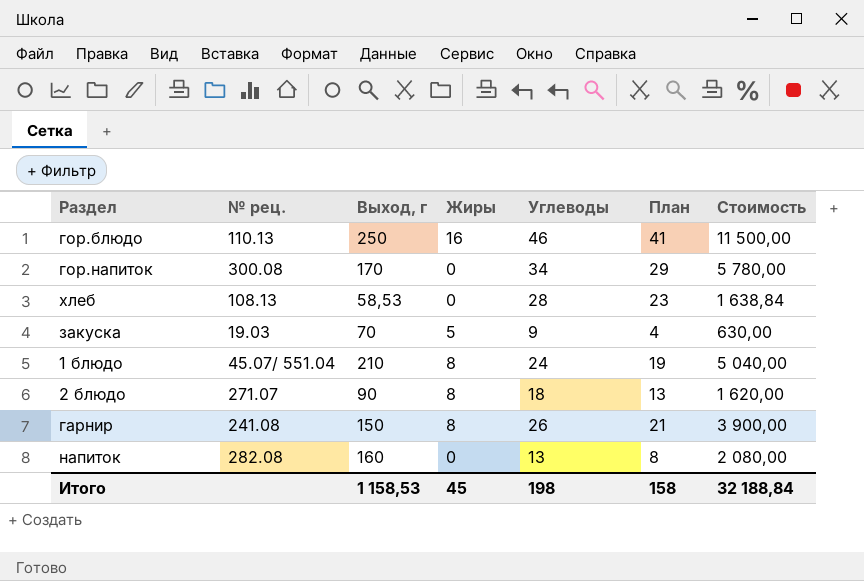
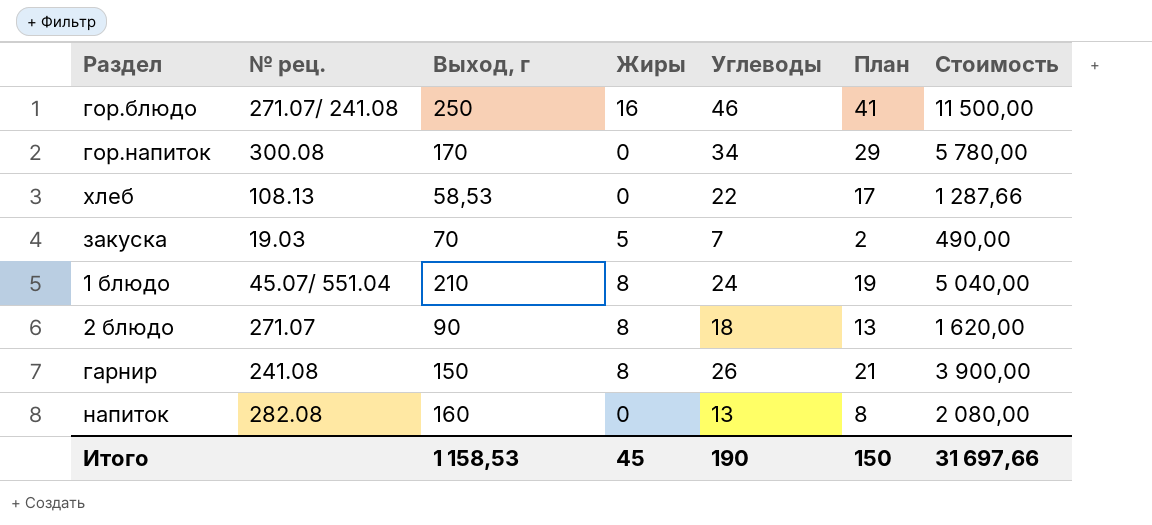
гор.блюдо | № рец.: 110.13 -> 271.07/ 241.08
хлеб | Углеводы: 28 -> 22
хлеб | План: 23 -> 17
хлеб | Стоимость: 1 638,84 -> 1 287,66
закуска | Углеводы: 9 -> 7
закуска | План: 4 -> 2
закуска | Стоимость: 630,00 -> 490,00
Итого | Углеводы: 198 -> 190
Итого | План: 158 -> 150
Итого | Стоимость: 32 188,84 -> 31 697,66

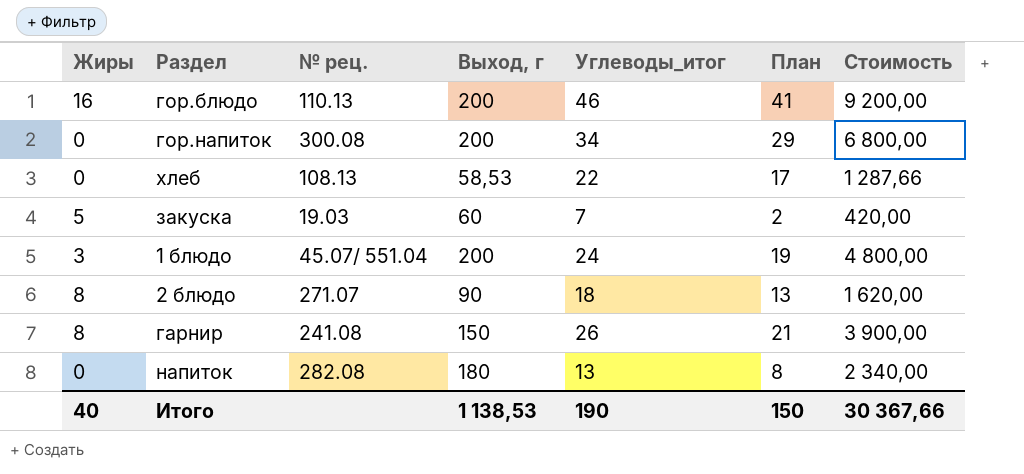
column Жиры | position: 4 -> 1
column name: Углеводы -> Углеводы_итог
гор.блюдо | № рец.: 271.07/ 241.08 -> 110.13
гор.блюдо | Выход, г: 250 -> 200
гор.блюдо | Стоимость: 11 500,00 -> 9 200,00
гор.напиток | Выход, г: 170 -> 200
гор.напиток | Стоимость: 5 780,00 -> 6 800,00
закуска | Выход, г: 70 -> 60
закуска | Стоимость: 490,00 -> 420,00
1 блюдо | Жиры: 8 -> 3
1 блюдо | Выход, г: 210 -> 200
1 блюдо | Стоимость: 5 040,00 -> 4 800,00
напиток | Выход, г: 160 -> 180
напиток | Стоимость: 2 080,00 -> 2 340,00
Итого | Жиры: 45 -> 40
Итого | Выход, г: 1 158,53 -> 1 138,53
Итого | Стоимость: 31 697,66 -> 30 367,66

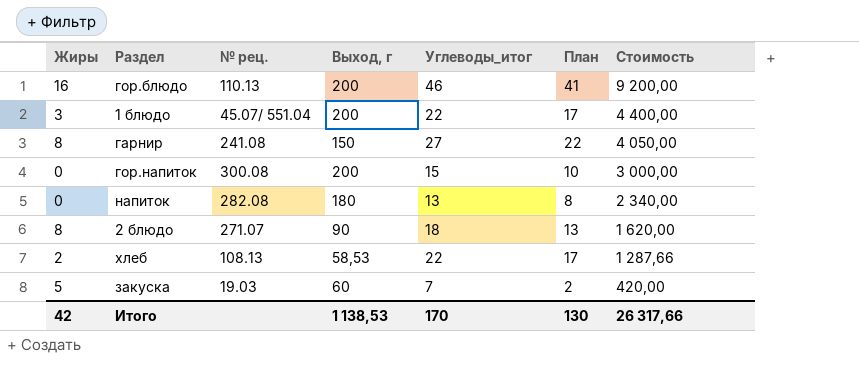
row order: none -> Стоимость descending
1 блюдо | Углеводы_итог: 24 -> 22
1 блюдо | План: 19 -> 17
1 блюдо | Стоимость: 4 800,00 -> 4 400,00
гарнир | Углеводы_итог: 26 -> 27
гарнир | План: 21 -> 22
гарнир | Стоимость: 3 900,00 -> 4 050,00
гор.напиток | Углеводы_итог: 34 -> 15
гор.напиток | План: 29 -> 10
гор.напиток | Стоимость: 6 800,00 -> 3 000,00
хлеб | Жиры: 0 -> 2
Итого | Жиры: 40 -> 42
Итого | Углеводы_итог: 190 -> 170
Итого | План: 150 -> 130
Итого | Стоимость: 30 367,66 -> 26 317,66

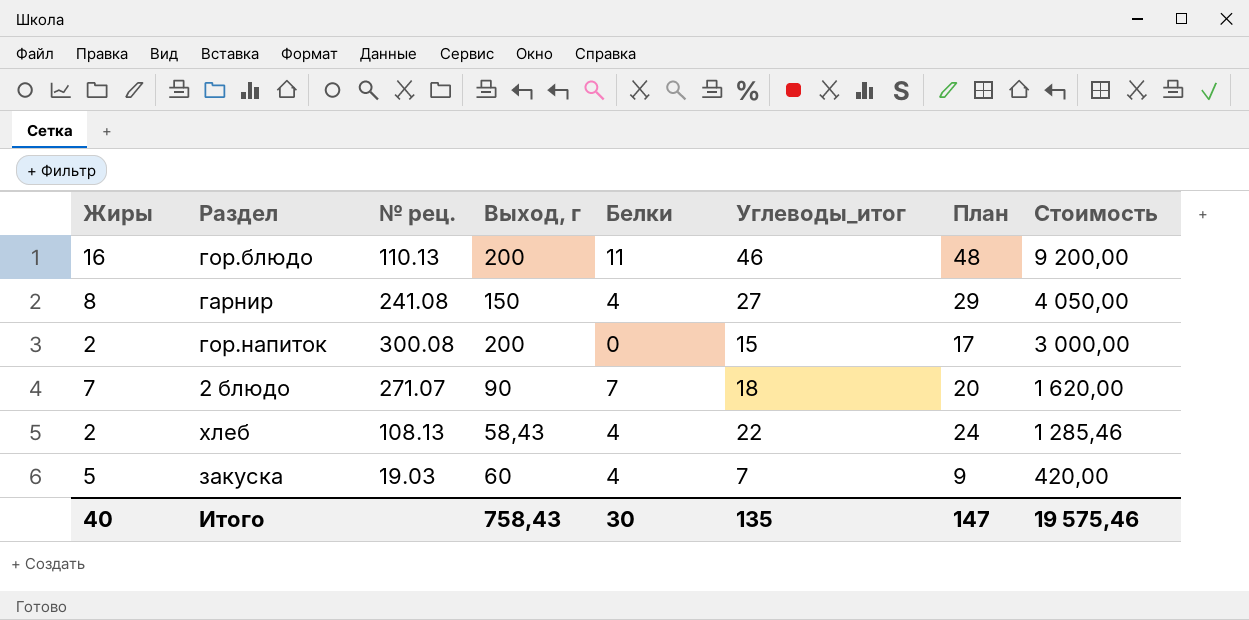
column Белки | position: none -> 5
column План | formula: [Углеводы_итог] - 5 -> [Углеводы_итог] + 2
row 1 блюдо: 3 | 45.07/ 551.04 | 200 | 22 | 17 | 4 400,00 -> none
row напиток: 0 | 282.08 | 180 | 13 | 8 | 2 340,00 -> none
гор.напиток | Жиры: 0 -> 2
2 блюдо | Жиры: 8 -> 7
хлеб | Выход, г: 58,53 -> 58,43
хлеб | Стоимость: 1 287,66 -> 1 285,46
Итого | Жиры: 42 -> 40
Итого | Выход, г: 1 138,53 -> 758,43
Итого | Углеводы_итог: 170 -> 135
Итого | План: 130 -> 147
Итого | Стоимость: 26 317,66 -> 19 575,46

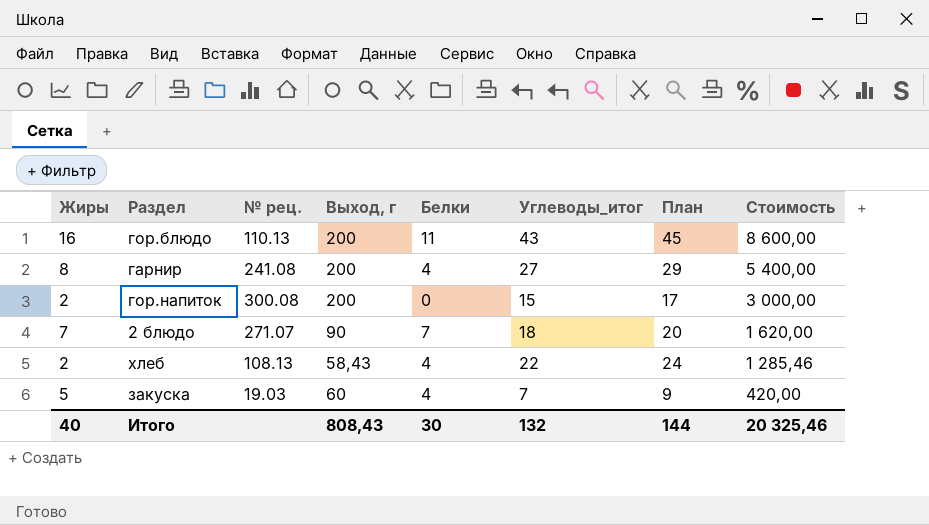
гор.блюдо | Углеводы_итог: 46 -> 43
гор.блюдо | План: 48 -> 45
гор.блюдо | Стоимость: 9 200,00 -> 8 600,00
гарнир | Выход, г: 150 -> 200
гарнир | Стоимость: 4 050,00 -> 5 400,00
Итого | Выход, г: 758,43 -> 808,43
Итого | Углеводы_итог: 135 -> 132
Итого | План: 147 -> 144
Итого | Стоимость: 19 575,46 -> 20 325,46

